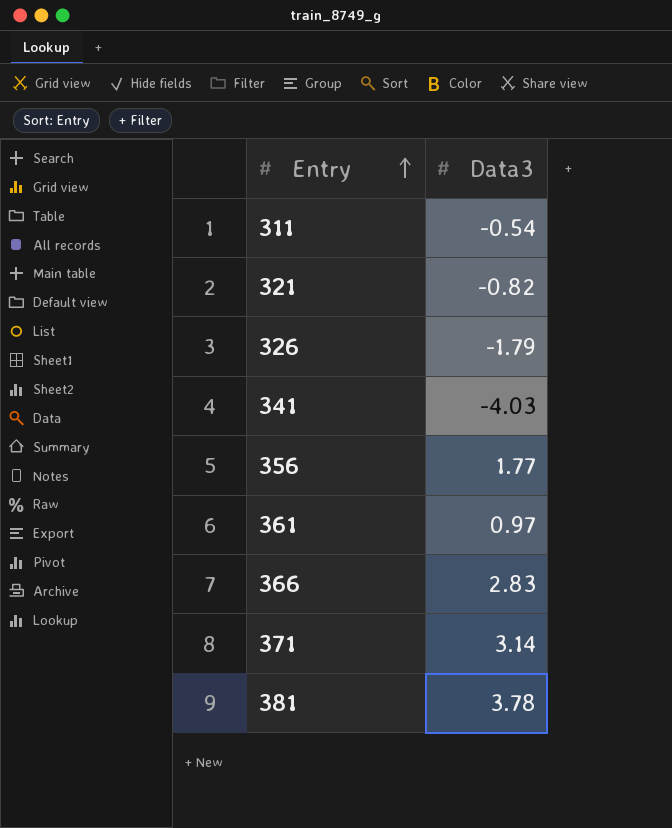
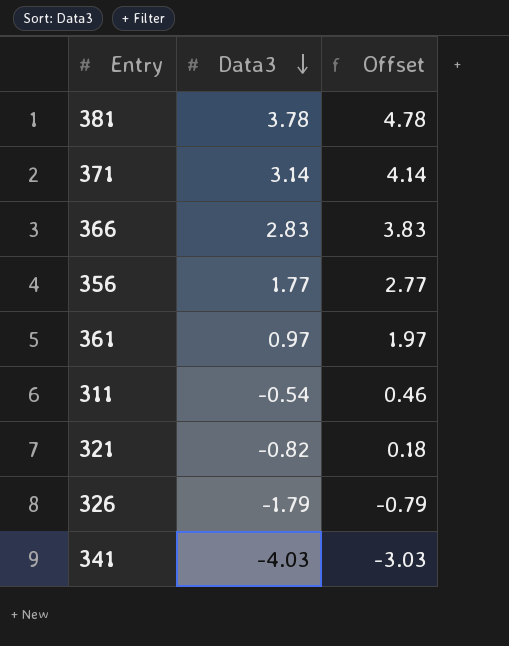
row order: Entry ascending -> Data3 descending
column Offset | formula: none -> [Data3] + 1

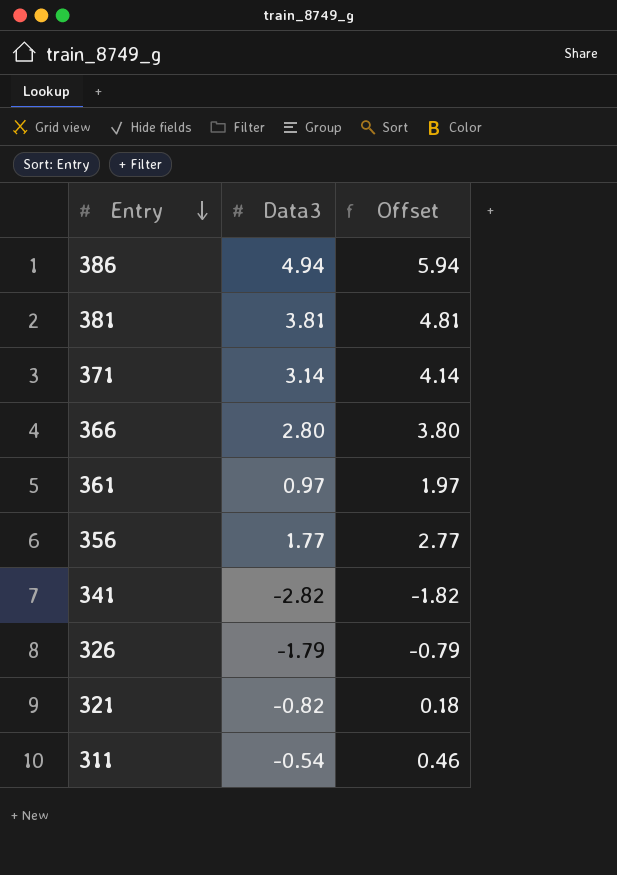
row order: Data3 descending -> Entry descending
row 386: none -> 4.94 | 5.94
381 | Data3: 3.78 -> 3.81
381 | Offset: 4.78 -> 4.81
366 | Data3: 2.83 -> 2.80
366 | Offset: 3.83 -> 3.80
341 | Data3: -4.03 -> -2.82
341 | Offset: -3.03 -> -1.82

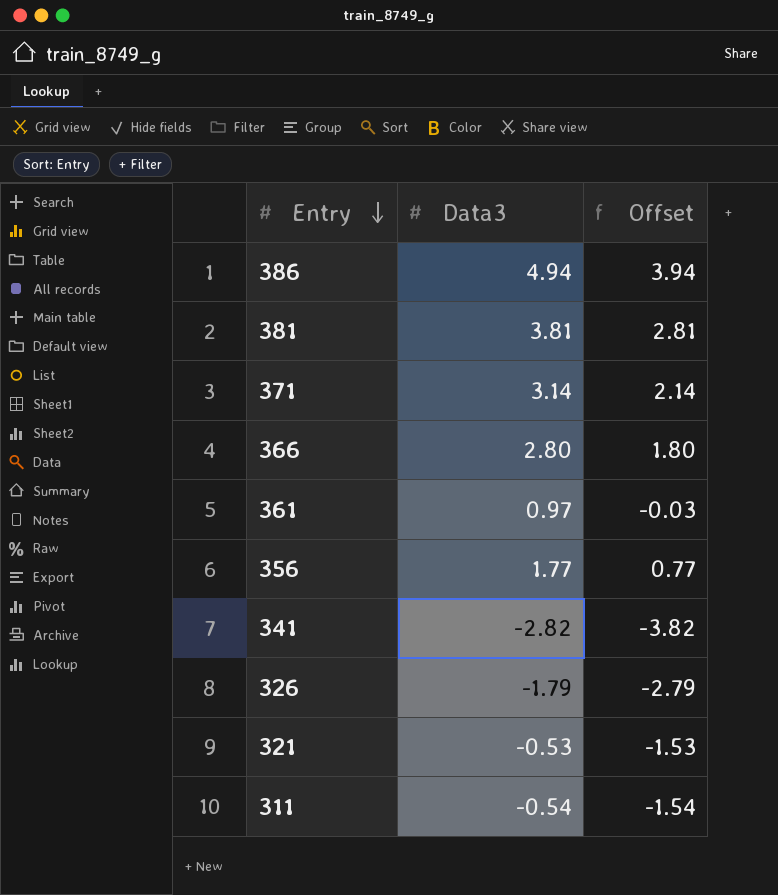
column Offset | formula: [Data3] + 1 -> [Data3] - 1
321 | Data3: -0.82 -> -0.53

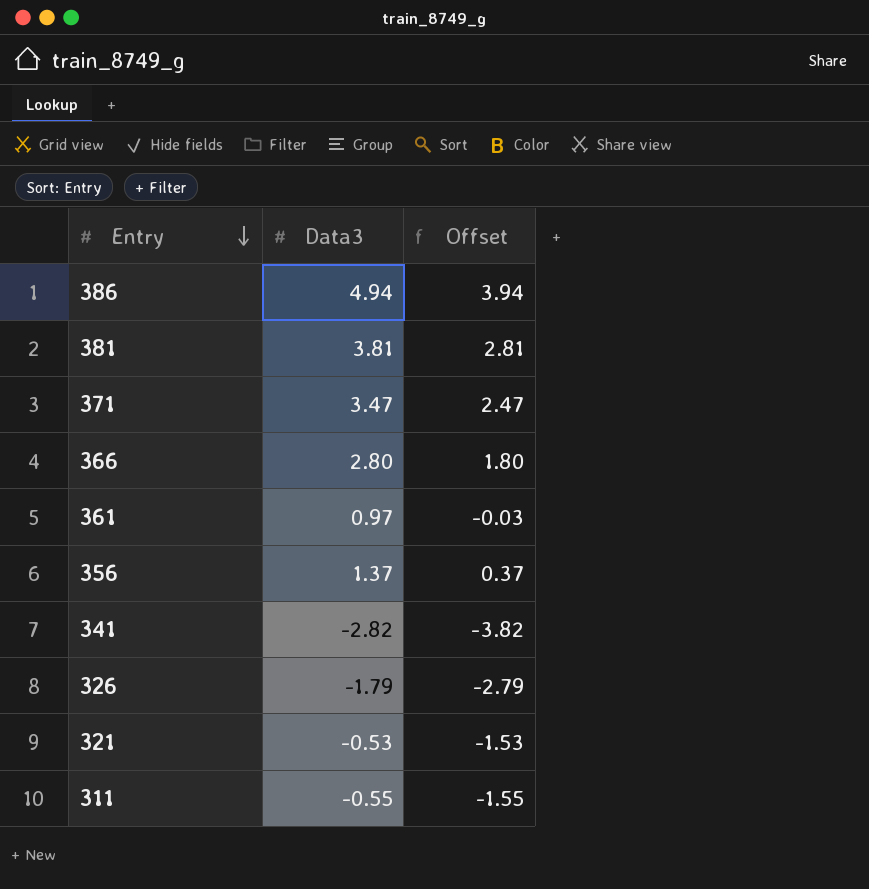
371 | Data3: 3.14 -> 3.47
371 | Offset: 2.14 -> 2.47
356 | Data3: 1.77 -> 1.37
356 | Offset: 0.77 -> 0.37
311 | Data3: -0.54 -> -0.55
311 | Offset: -1.54 -> -1.55

